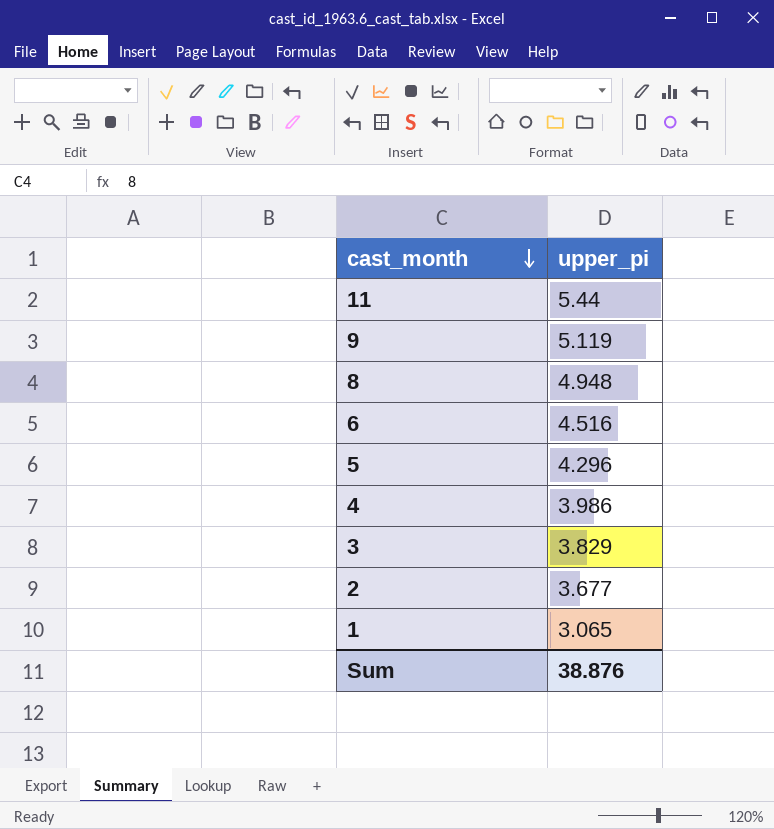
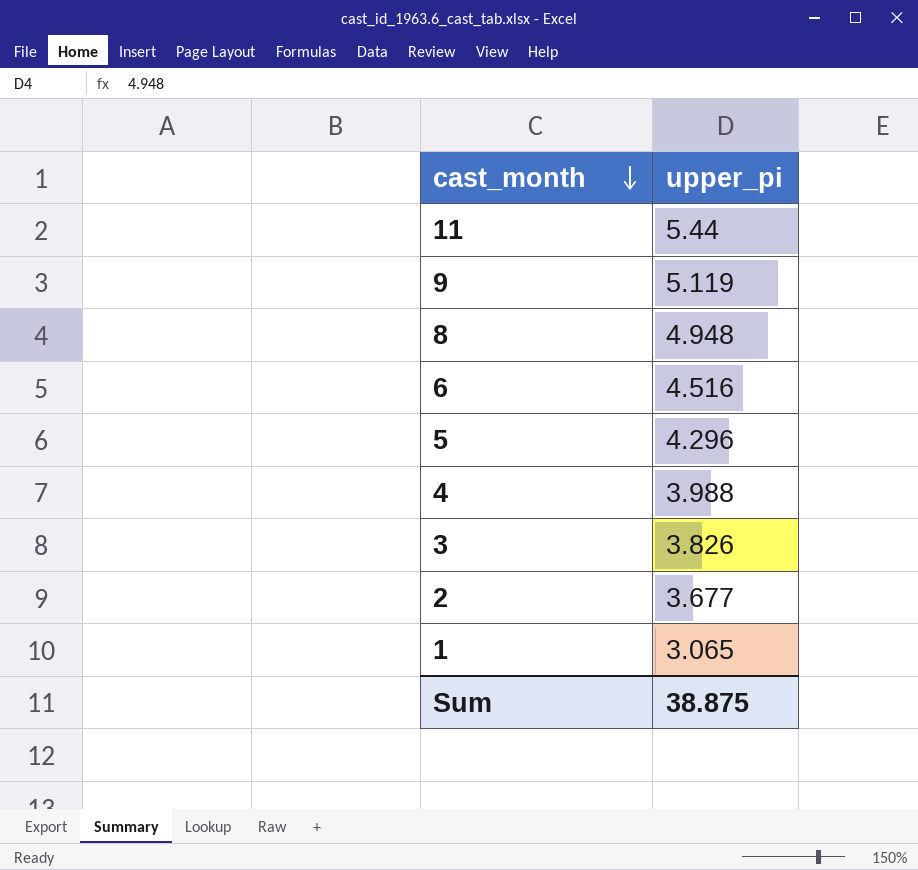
4 | upper_pi: 3.986 -> 3.988
3 | upper_pi: 3.829 -> 3.826
Sum | upper_pi: 38.876 -> 38.875

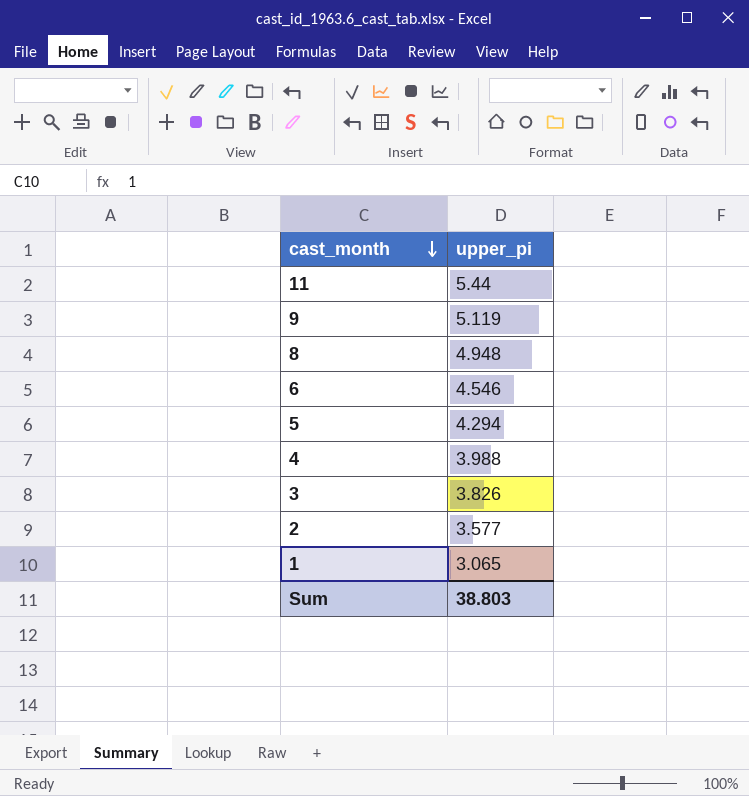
6 | upper_pi: 4.516 -> 4.546
5 | upper_pi: 4.296 -> 4.294
2 | upper_pi: 3.677 -> 3.577
Sum | upper_pi: 38.875 -> 38.803

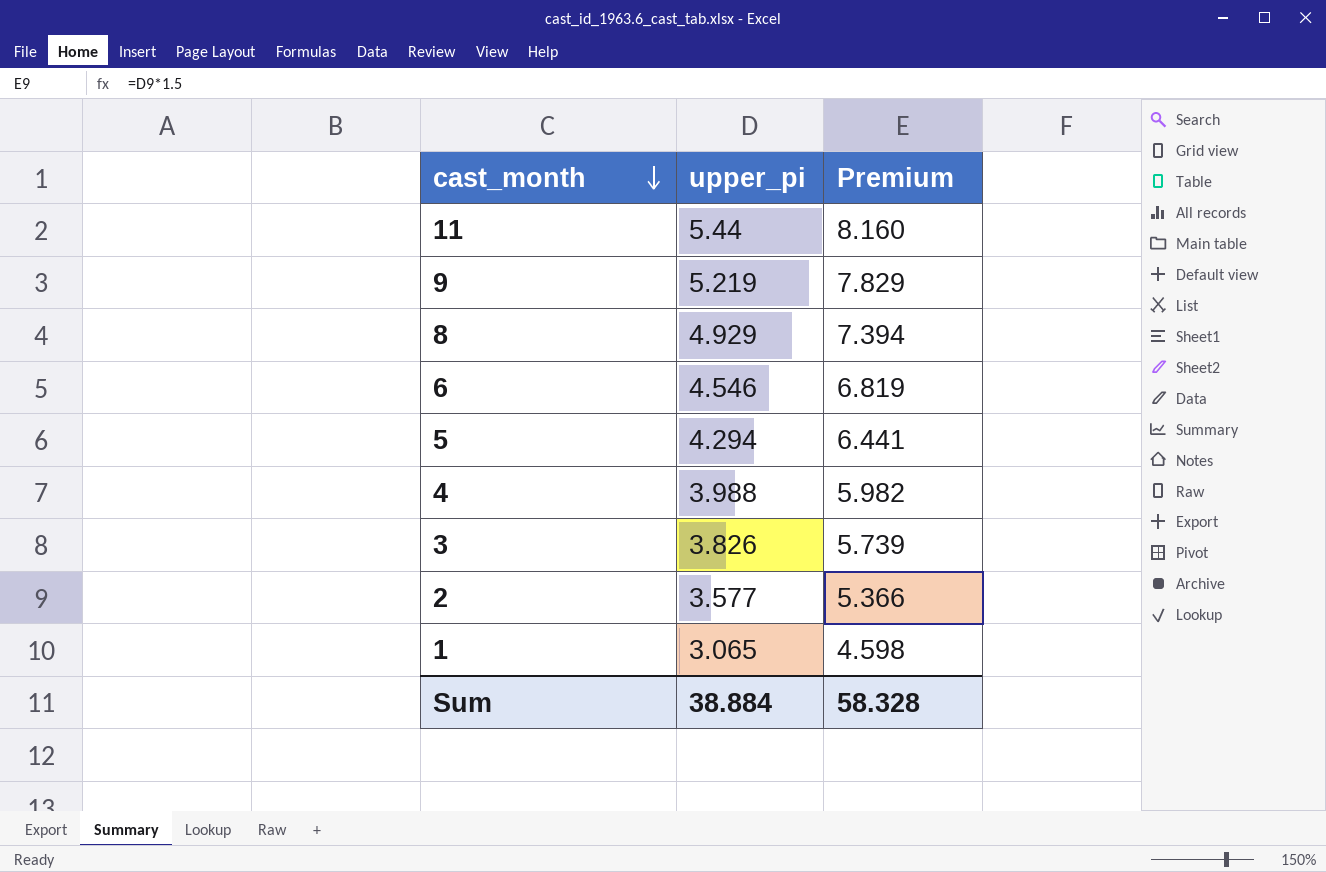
column Premium | formula: none -> [upper_pi] * 1.5
9 | upper_pi: 5.119 -> 5.219
8 | upper_pi: 4.948 -> 4.929
Sum | upper_pi: 38.803 -> 38.884

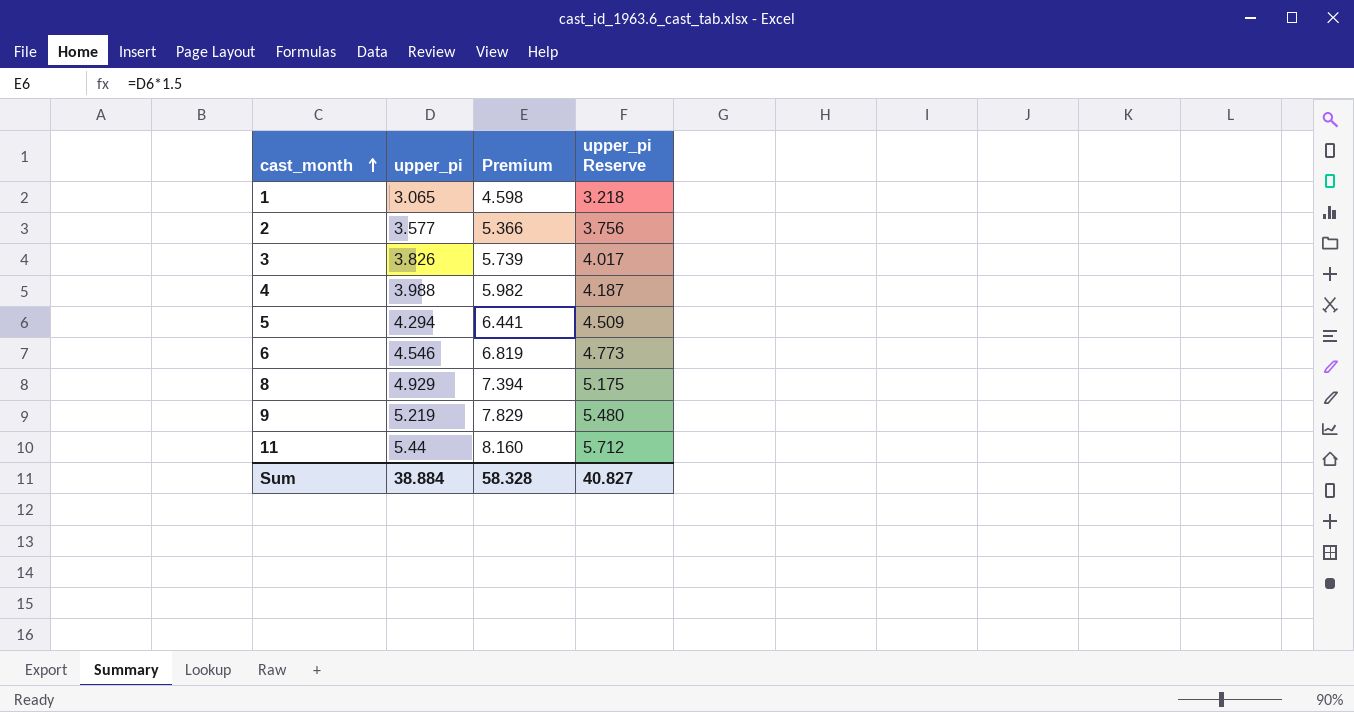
row order: cast_month descending -> cast_month ascending
column upper_pi Reserve | formula: none -> [upper_pi] * 1.05

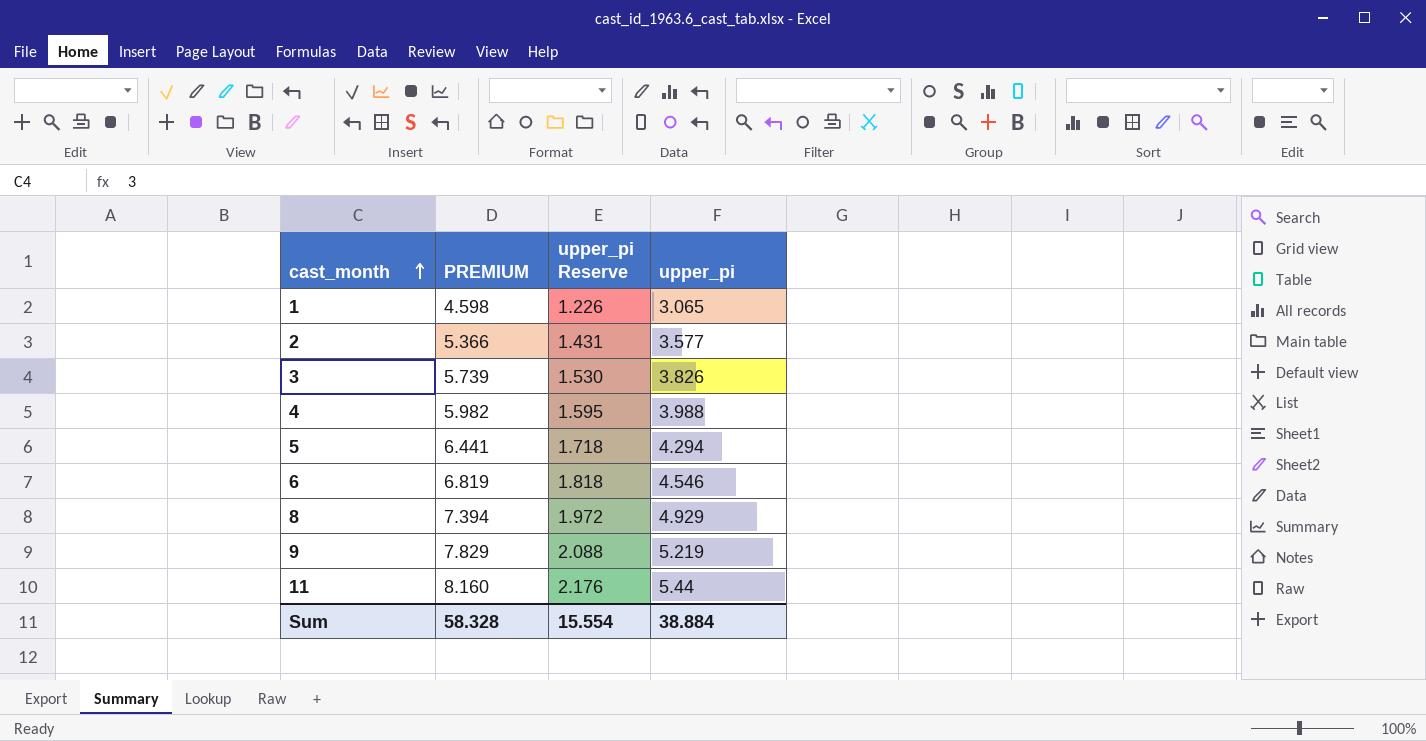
column name: Premium -> PREMIUM
column upper_pi Reserve | formula: [upper_pi] * 1.05 -> [upper_pi] * 0.4
column upper_pi | position: 2 -> 4
Sum | upper_pi Reserve: 40.827 -> 15.554

